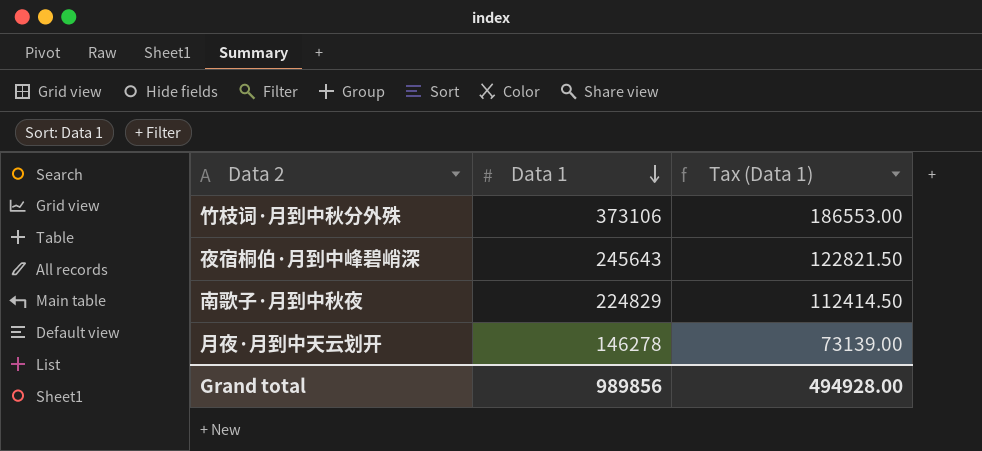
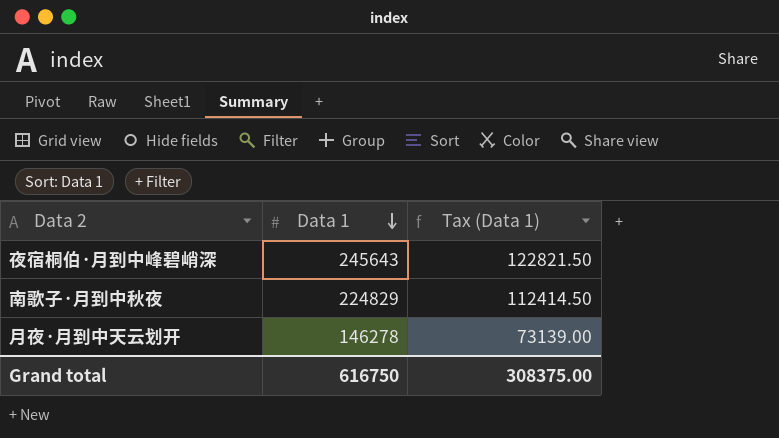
row 竹枝词·月到中秋分外殊: 373106 | 186553.00 -> none
Grand total | Data 1: 989856 -> 616750
Grand total | Tax (Data 1): 494928.00 -> 308375.00

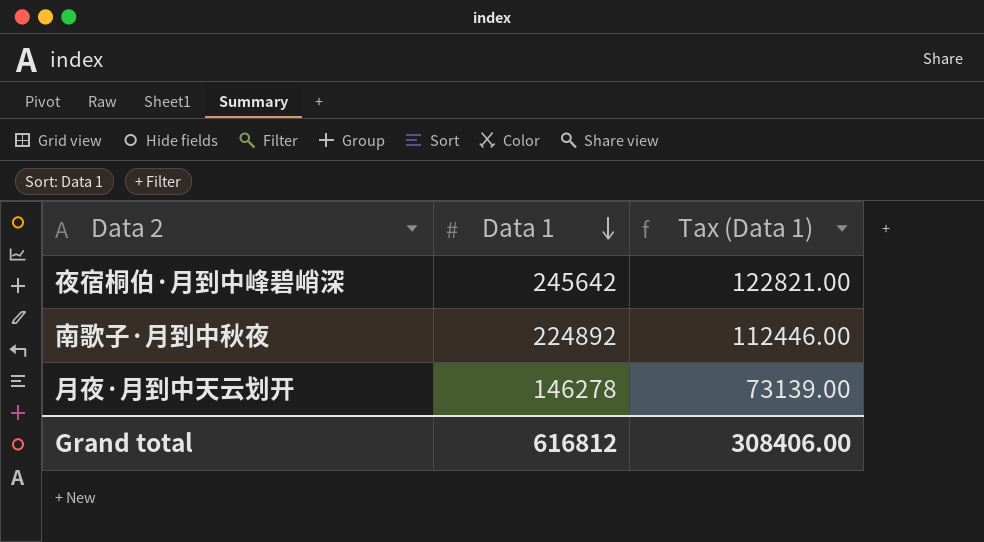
夜宿桐伯·月到中峰碧峭深 | Data 1: 245643 -> 245642
夜宿桐伯·月到中峰碧峭深 | Tax (Data 1): 122821.50 -> 122821.00
南歌子·月到中秋夜 | Data 1: 224829 -> 224892
南歌子·月到中秋夜 | Tax (Data 1): 112414.50 -> 112446.00
Grand total | Data 1: 616750 -> 616812
Grand total | Tax (Data 1): 308375.00 -> 308406.00

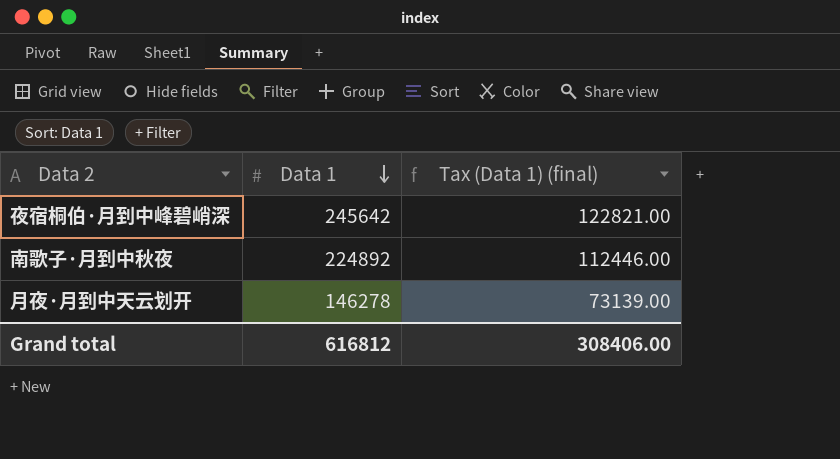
column name: Tax (Data 1) -> Tax (Data 1) (final)

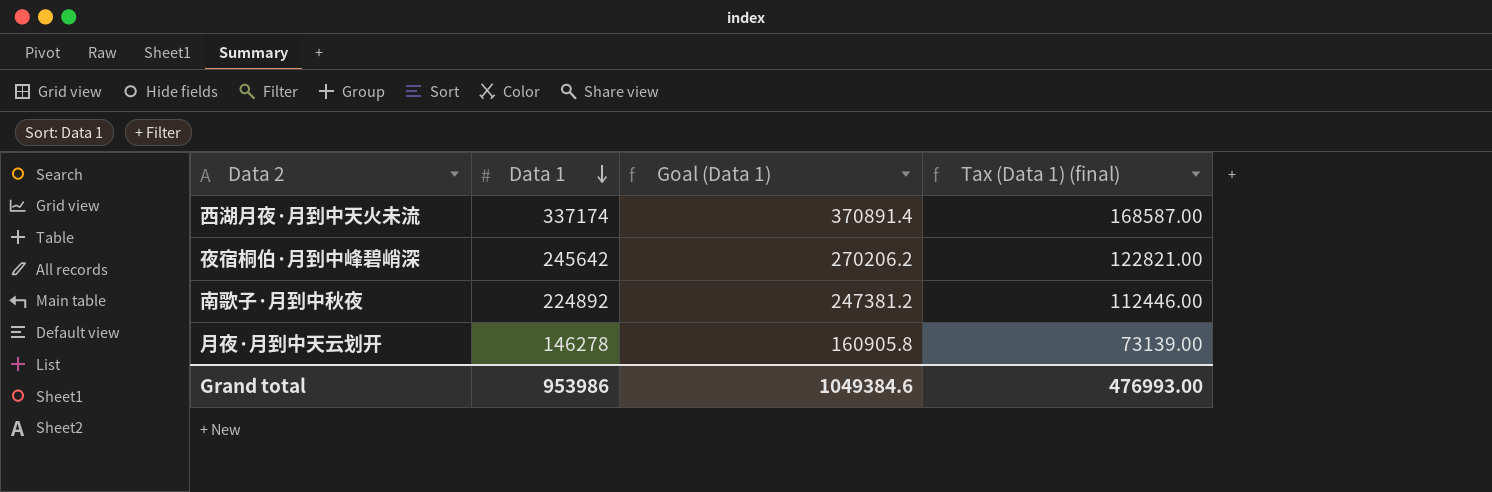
column Goal (Data 1) | formula: none -> [Data 1] * 1.1
row 西湖月夜·月到中天火未流: none -> 337174 | 370891.4 | 168587.00
Grand total | Data 1: 616812 -> 953986
Grand total | Tax (Data 1) (final): 308406.00 -> 476993.00

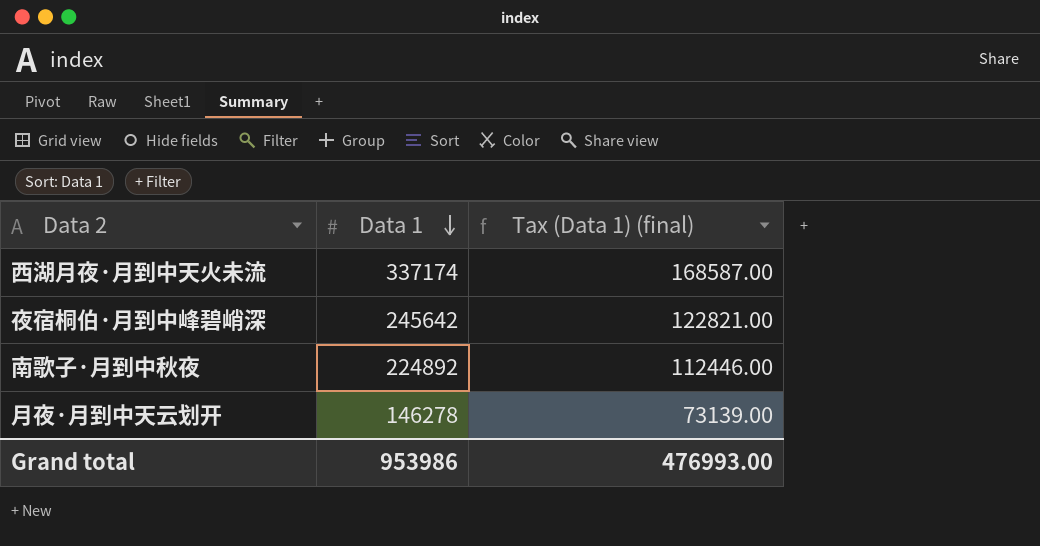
column Goal (Data 1) | formula: [Data 1] * 1.1 -> none

